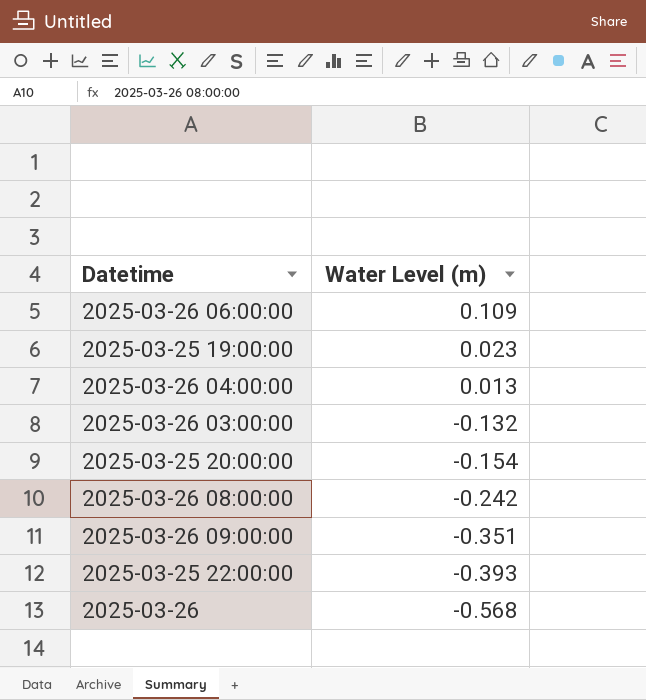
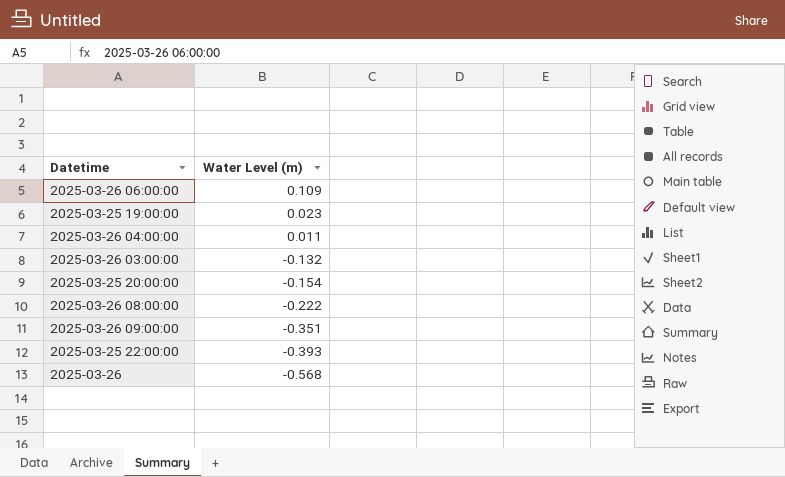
2025-03-26 04:00:00 | Water Level (m): 0.013 -> 0.011
2025-03-26 08:00:00 | Water Level (m): -0.242 -> -0.222

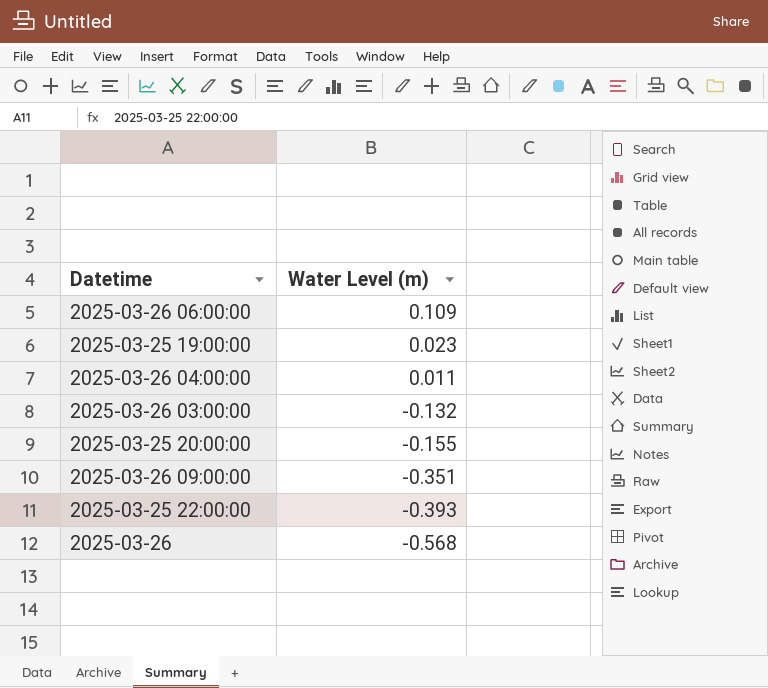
row 2025-03-26 08:00:00: -0.222 -> none
2025-03-25 20:00:00 | Water Level (m): -0.154 -> -0.155

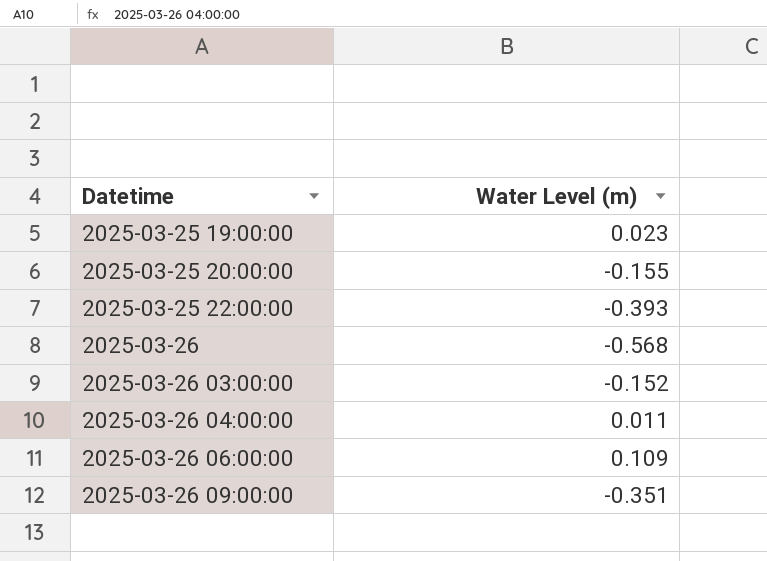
row order: Water Level (m) descending -> Datetime ascending
2025-03-26 03:00:00 | Water Level (m): -0.132 -> -0.152

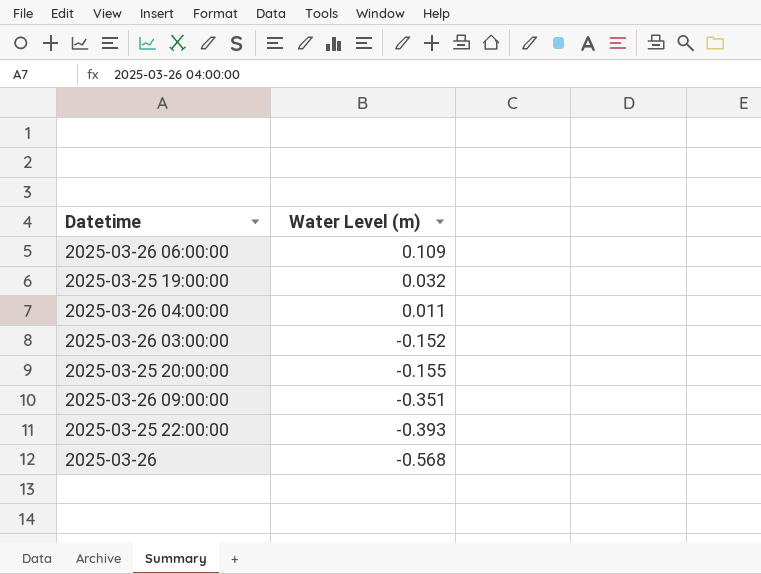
row order: Datetime ascending -> Water Level (m) descending
2025-03-25 19:00:00 | Water Level (m): 0.023 -> 0.032

